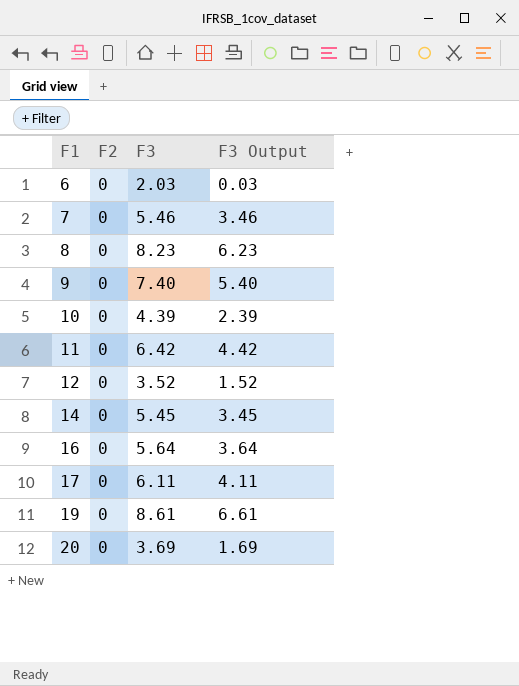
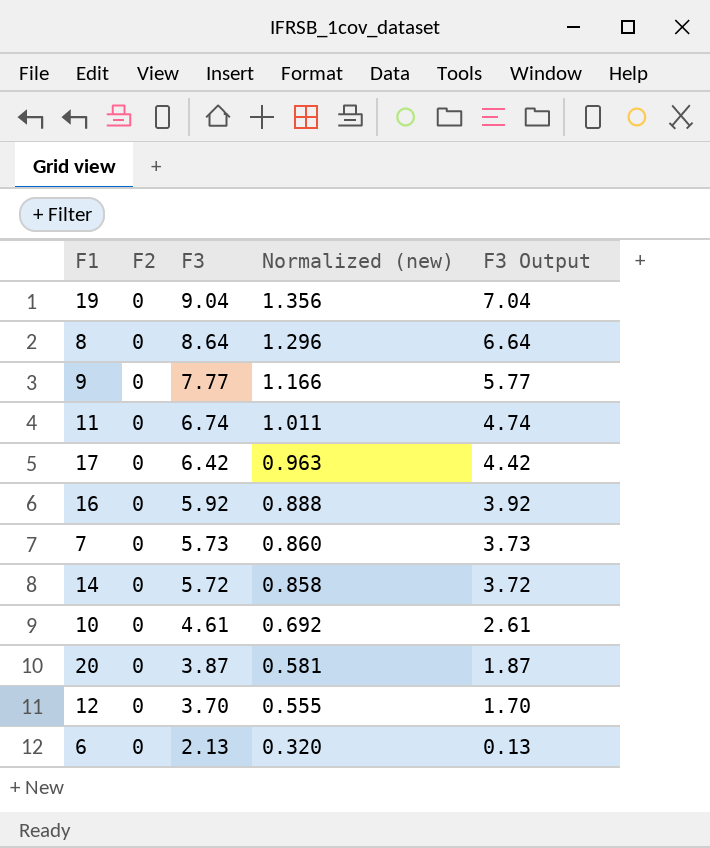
row order: F1 ascending -> F3 descending
column Normalized (new) | formula: none -> [F3] * 0.15
19 | F3: 8.61 -> 9.04
19 | F3 Output: 6.61 -> 7.04
8 | F3: 8.23 -> 8.64
8 | F3 Output: 6.23 -> 6.64
9 | F3: 7.40 -> 7.77
9 | F3 Output: 5.40 -> 5.77
11 | F3: 6.42 -> 6.74
11 | F3 Output: 4.42 -> 4.74
17 | F3: 6.11 -> 6.42
17 | F3 Output: 4.11 -> 4.42
16 | F3: 5.64 -> 5.92
16 | F3 Output: 3.64 -> 3.92
7 | F3: 5.46 -> 5.73
7 | F3 Output: 3.46 -> 3.73
14 | F3: 5.45 -> 5.72
14 | F3 Output: 3.45 -> 3.72
10 | F3: 4.39 -> 4.61
10 | F3 Output: 2.39 -> 2.61
20 | F3: 3.69 -> 3.87
20 | F3 Output: 1.69 -> 1.87
12 | F3: 3.52 -> 3.70
12 | F3 Output: 1.52 -> 1.70
6 | F3: 2.03 -> 2.13
6 | F3 Output: 0.03 -> 0.13

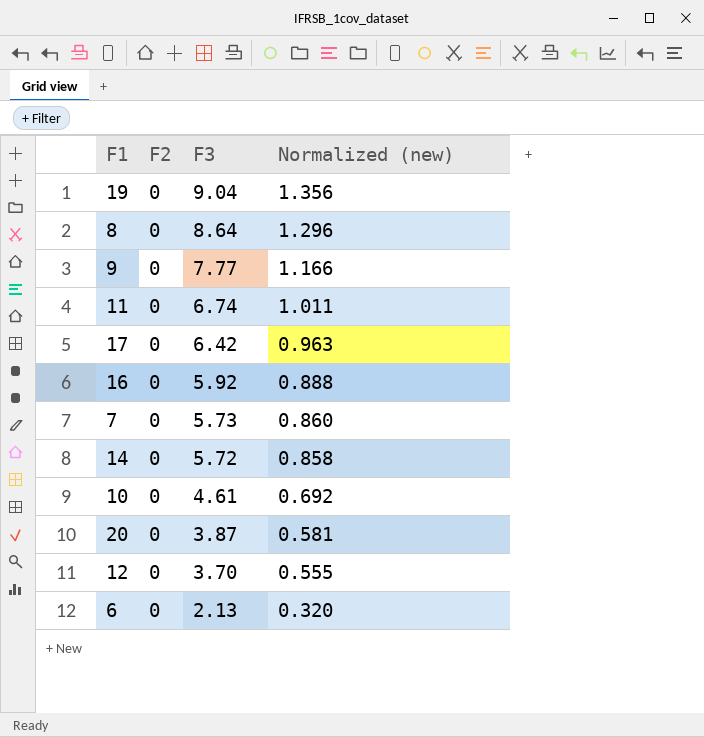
column F3 Output | formula: [F3] - 2 -> none

